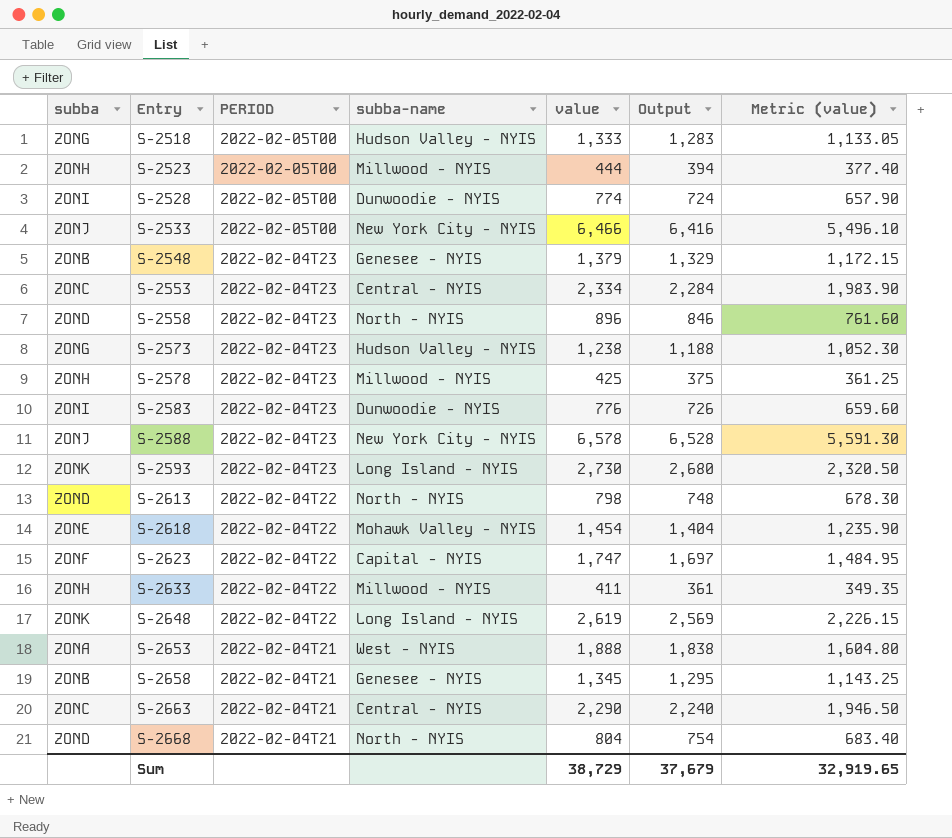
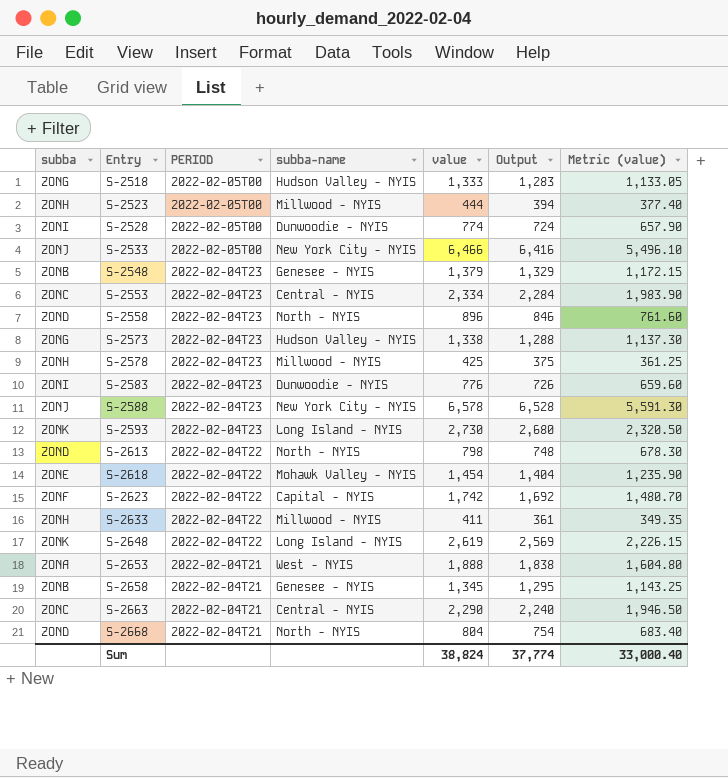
S-2573 | value: 1,238 -> 1,338
S-2573 | Output: 1,188 -> 1,288
S-2573 | Metric (value): 1,052.30 -> 1,137.30
S-2623 | value: 1,747 -> 1,742
S-2623 | Output: 1,697 -> 1,692
S-2623 | Metric (value): 1,484.95 -> 1,480.70
Sum | value: 38,729 -> 38,824
Sum | Output: 37,679 -> 37,774
Sum | Metric (value): 32,919.65 -> 33,000.40

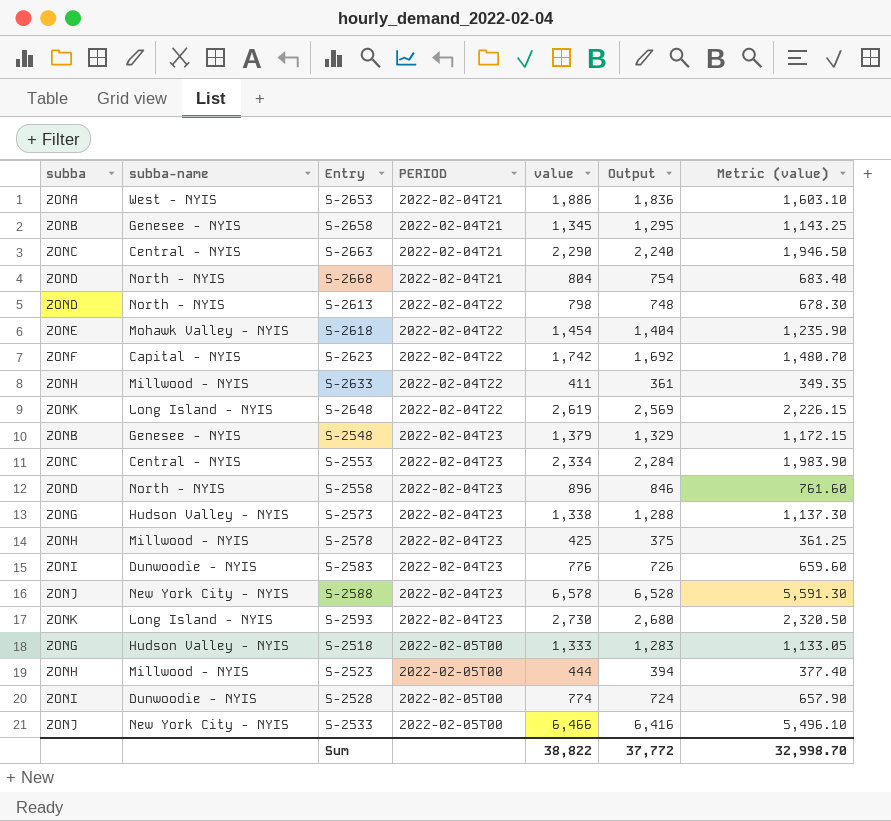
row order: Entry ascending -> PERIOD ascending
column subba-name | position: 4 -> 2
S-2653 | value: 1,888 -> 1,886
S-2653 | Output: 1,838 -> 1,836
S-2653 | Metric (value): 1,604.80 -> 1,603.10
Sum | value: 38,824 -> 38,822
Sum | Output: 37,774 -> 37,772
Sum | Metric (value): 33,000.40 -> 32,998.70

